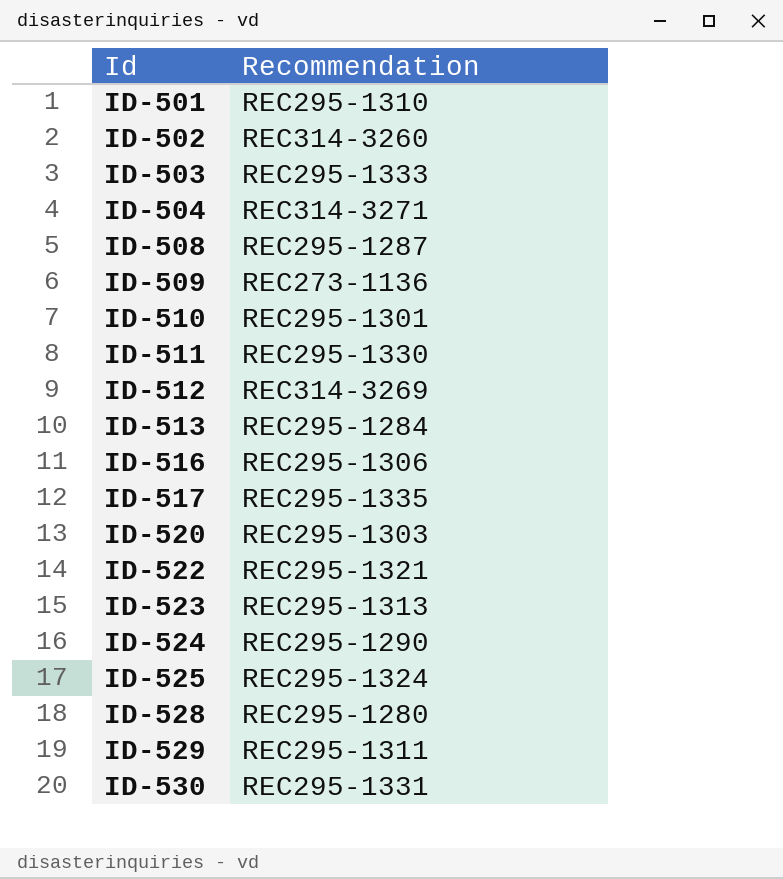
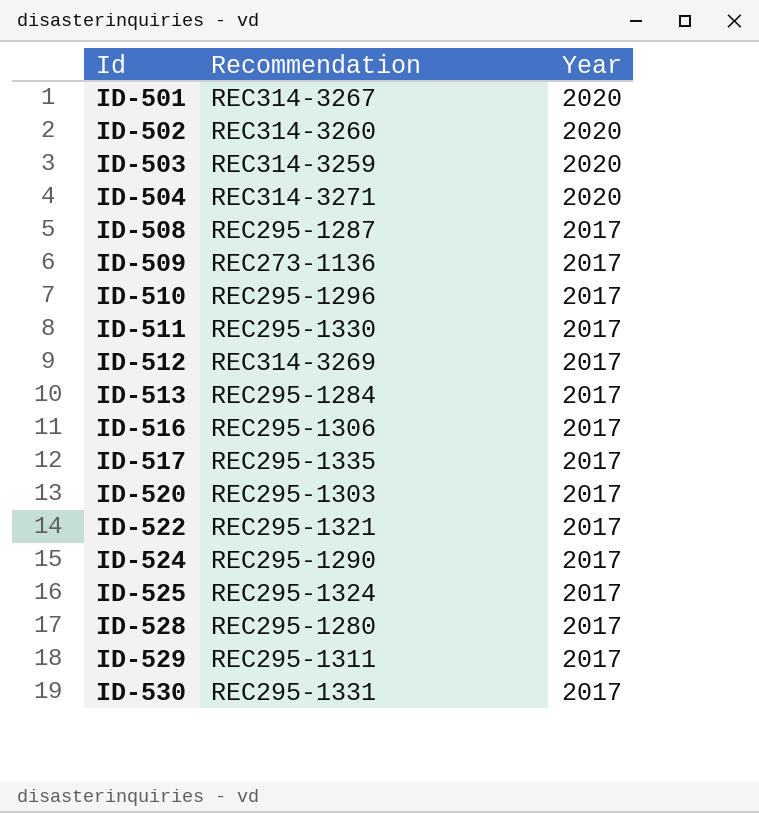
column Year | position: none -> 3
row ID-523: REC295-1313 -> none
ID-501 | Recommendation: REC295-1310 -> REC314-3267
ID-503 | Recommendation: REC295-1333 -> REC314-3259
ID-510 | Recommendation: REC295-1301 -> REC295-1296

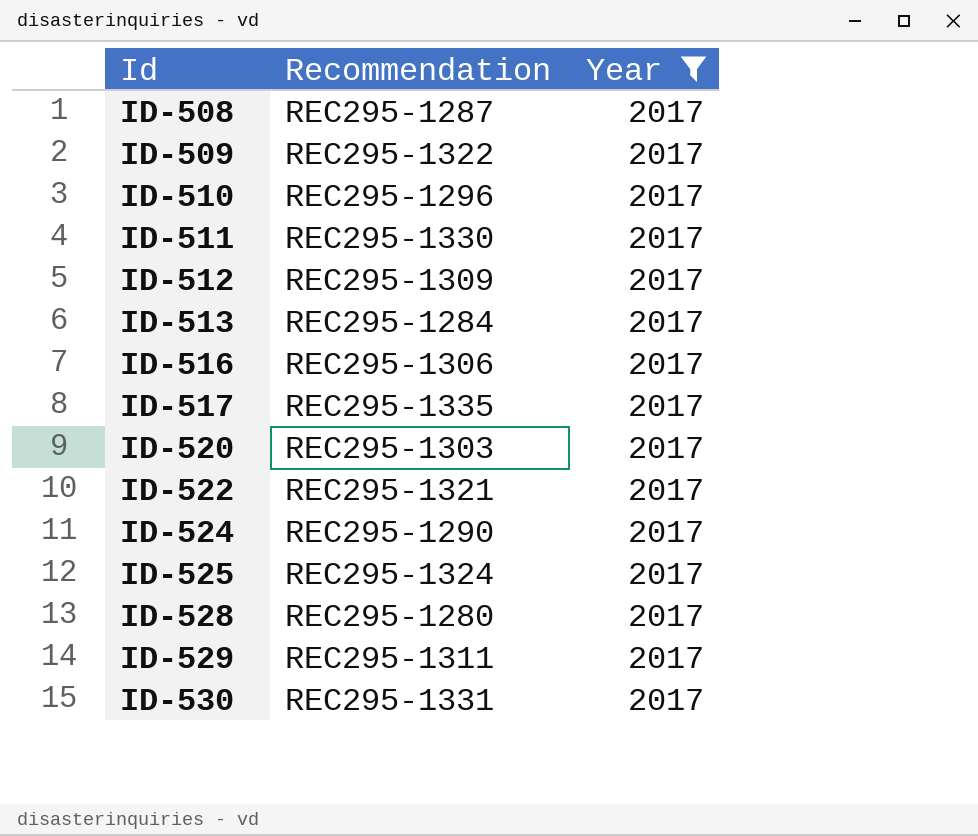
filter: none -> Year = 2017
ID-509 | Recommendation: REC273-1136 -> REC295-1322
ID-512 | Recommendation: REC314-3269 -> REC295-1309

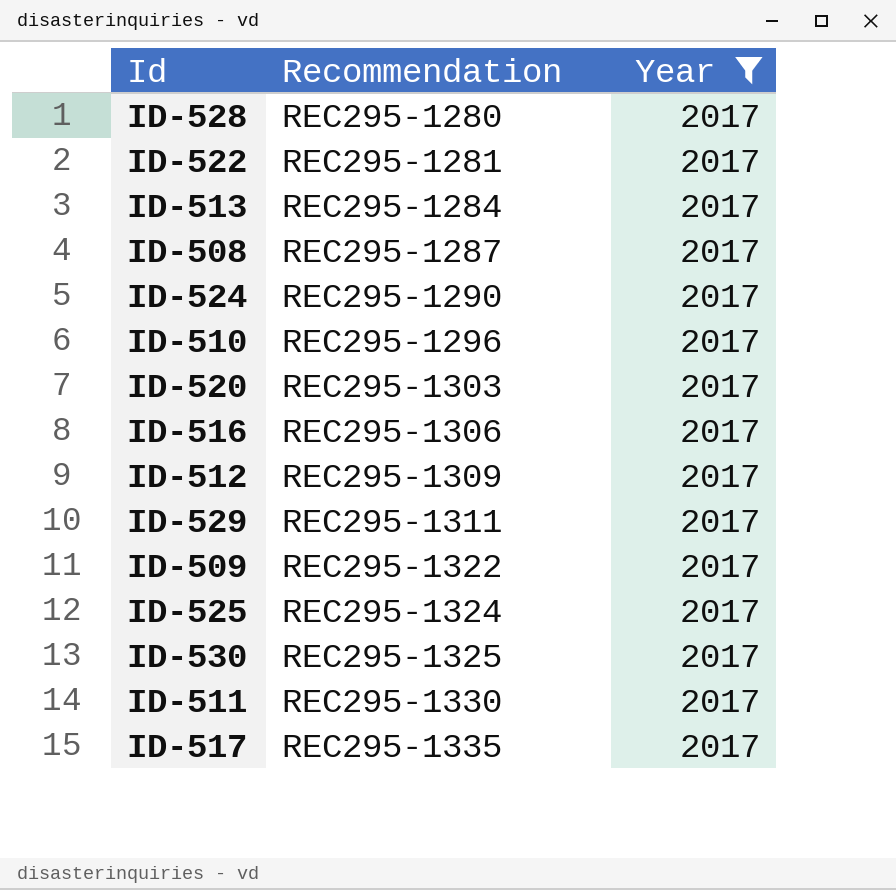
row order: Id ascending -> Recommendation ascending
ID-522 | Recommendation: REC295-1321 -> REC295-1281
ID-530 | Recommendation: REC295-1331 -> REC295-1325

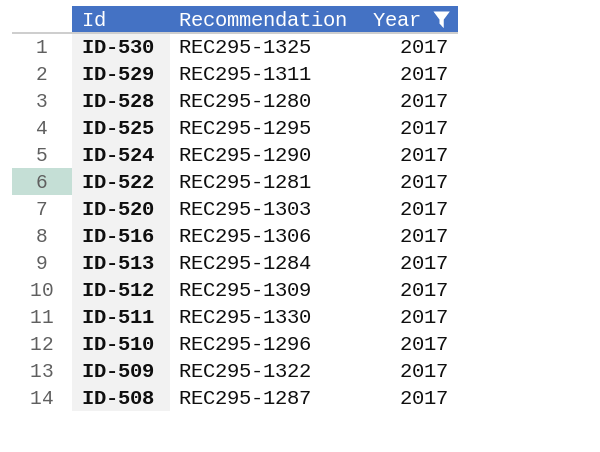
row order: Recommendation ascending -> Id descending
row ID-517: REC295-1335 | 2017 -> none
ID-525 | Recommendation: REC295-1324 -> REC295-1295

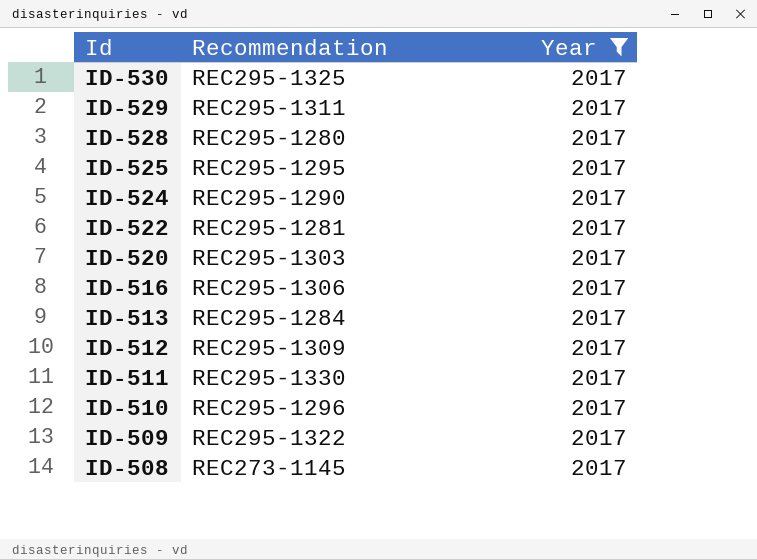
ID-508 | Recommendation: REC295-1287 -> REC273-1145

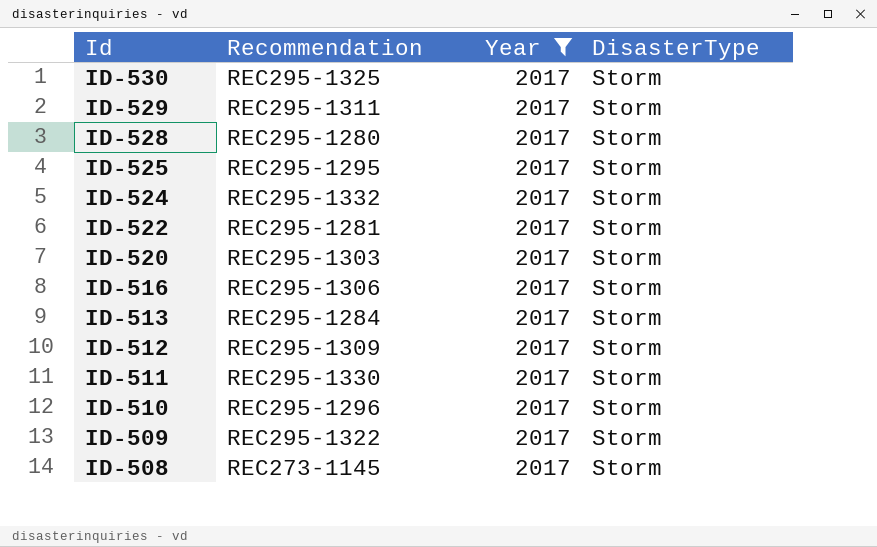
column DisasterType | position: none -> 4
ID-524 | Recommendation: REC295-1290 -> REC295-1332

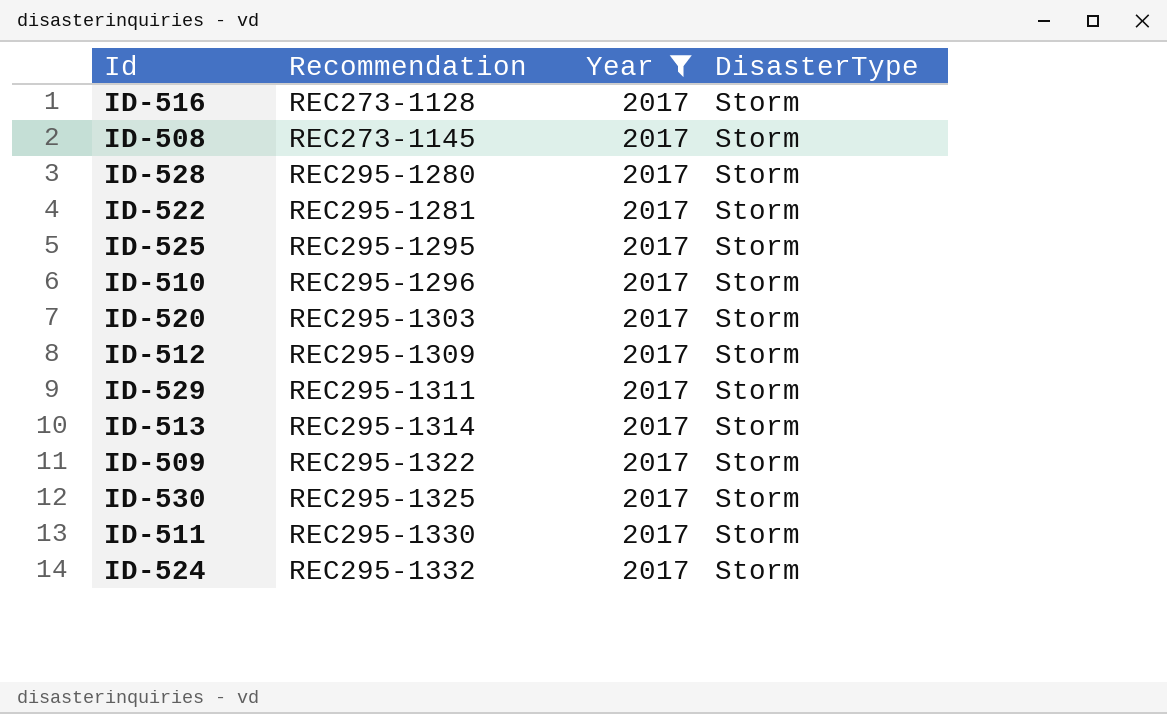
row order: Id descending -> Recommendation ascending
ID-516 | Recommendation: REC295-1306 -> REC273-1128
ID-513 | Recommendation: REC295-1284 -> REC295-1314

